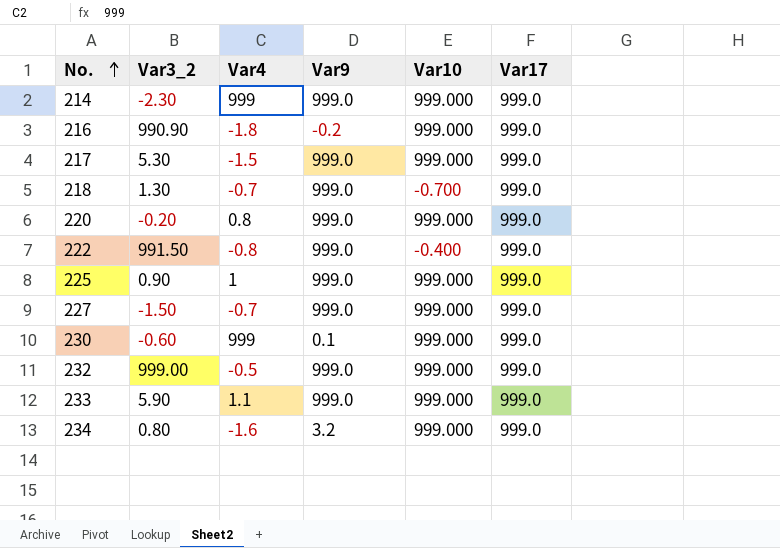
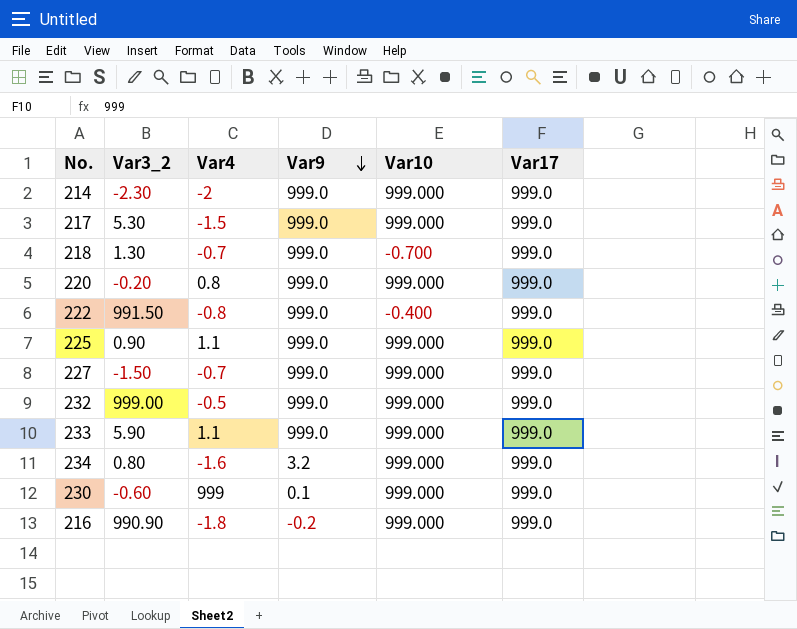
row order: No. ascending -> Var9 descending
214 | Var4: 999 -> -2
225 | Var4: 1 -> 1.1

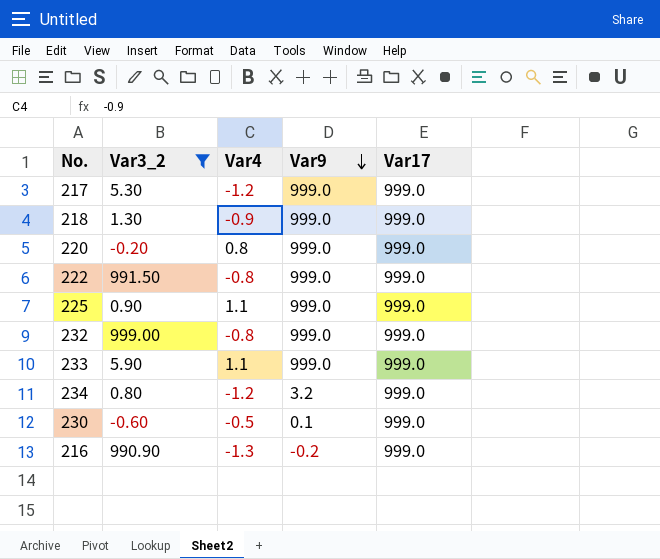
filter: none -> Var3_2 >= -0.60
column Var10 | position: 5 -> none
217 | Var4: -1.5 -> -1.2
218 | Var4: -0.7 -> -0.9
232 | Var4: -0.5 -> -0.8
234 | Var4: -1.6 -> -1.2
230 | Var4: 999 -> -0.5
216 | Var4: -1.8 -> -1.3

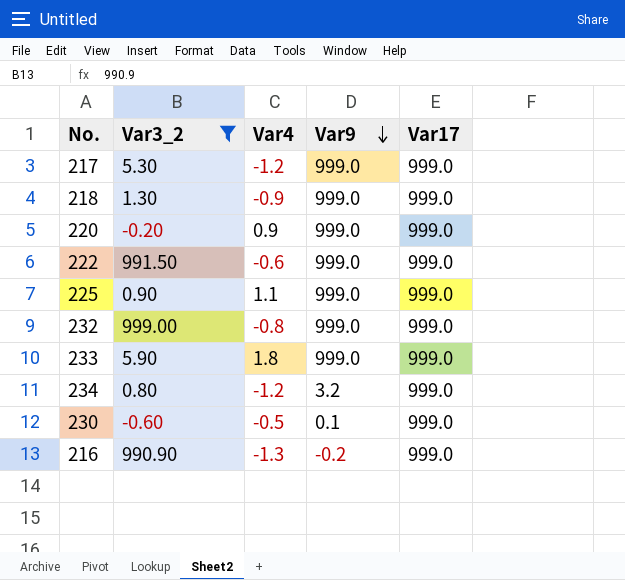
220 | Var4: 0.8 -> 0.9
222 | Var4: -0.8 -> -0.6
233 | Var4: 1.1 -> 1.8

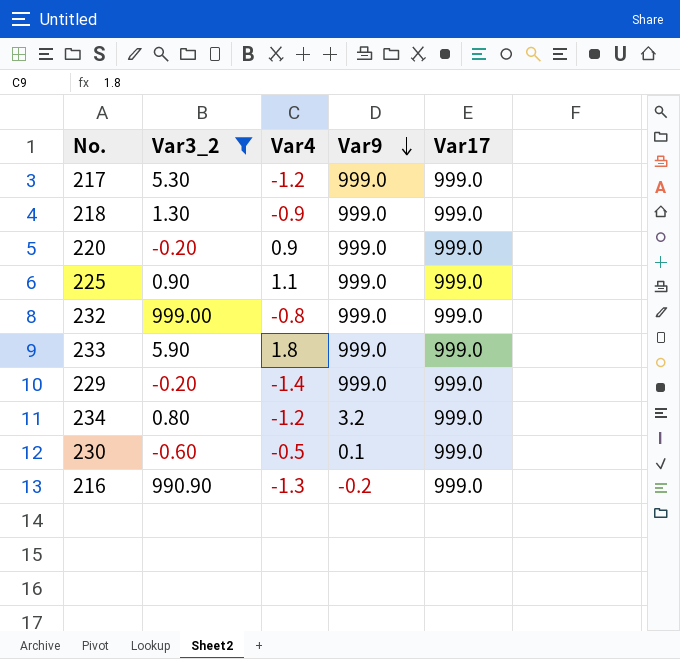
row 222: 991.50 | -0.6 | 999.0 | 999.0 -> none
row 229: none -> -0.20 | -1.4 | 999.0 | 999.0

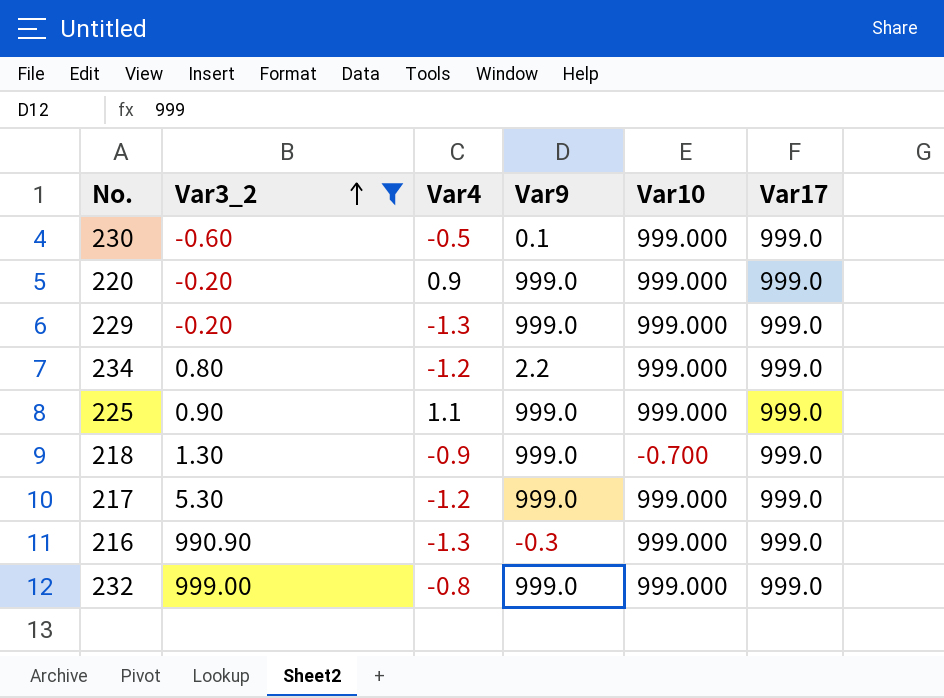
row order: Var9 descending -> Var3_2 ascending
column Var10 | position: none -> 5
row 233: 5.90 | 1.8 | 999.0 | 999.0 -> none
229 | Var4: -1.4 -> -1.3
234 | Var9: 3.2 -> 2.2
216 | Var9: -0.2 -> -0.3

